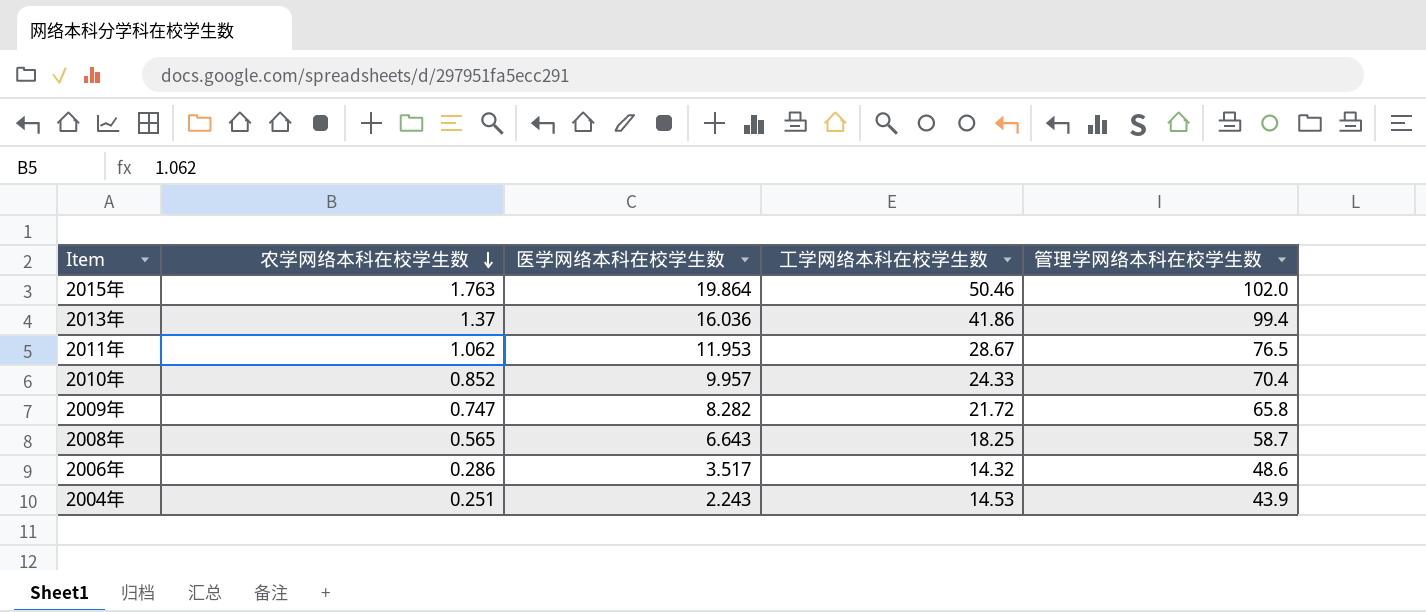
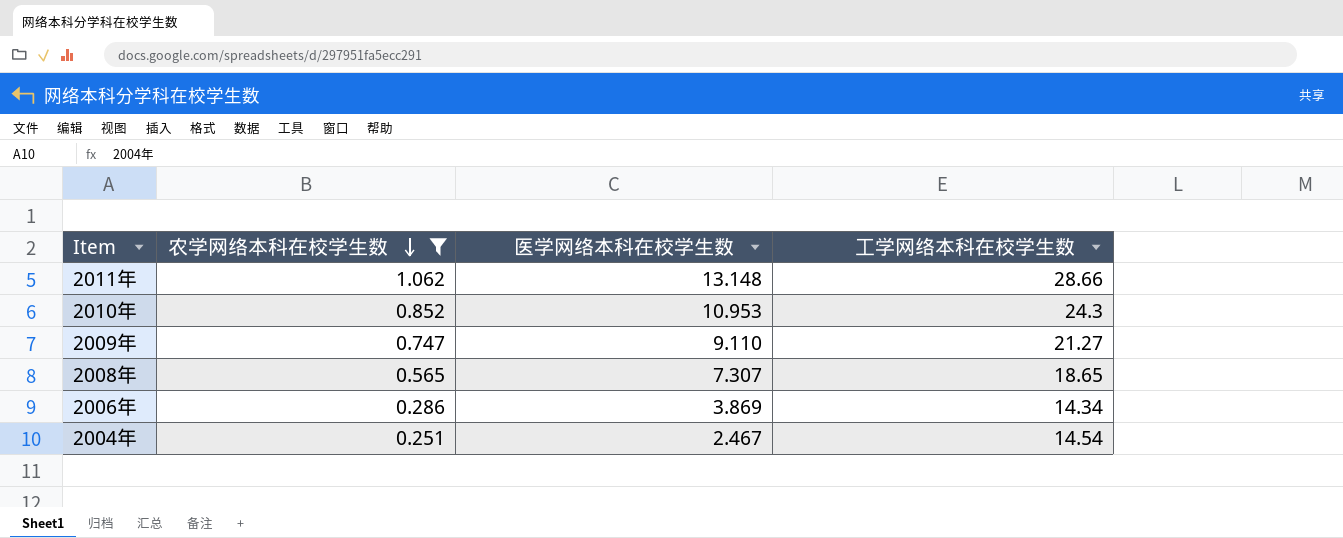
filter: none -> 农学网络本科在校学生数 <= 1.062
column 管理学网络本科在校学生数 | position: 5 -> none
2011年 | 医学网络本科在校学生数: 11.953 -> 13.148
2011年 | 工学网络本科在校学生数: 28.67 -> 28.66
2010年 | 医学网络本科在校学生数: 9.957 -> 10.953
2010年 | 工学网络本科在校学生数: 24.33 -> 24.3
2009年 | 医学网络本科在校学生数: 8.282 -> 9.110
2009年 | 工学网络本科在校学生数: 21.72 -> 21.27
2008年 | 医学网络本科在校学生数: 6.643 -> 7.307
2008年 | 工学网络本科在校学生数: 18.25 -> 18.65
2006年 | 医学网络本科在校学生数: 3.517 -> 3.869
2006年 | 工学网络本科在校学生数: 14.32 -> 14.34
2004年 | 医学网络本科在校学生数: 2.243 -> 2.467
2004年 | 工学网络本科在校学生数: 14.53 -> 14.54

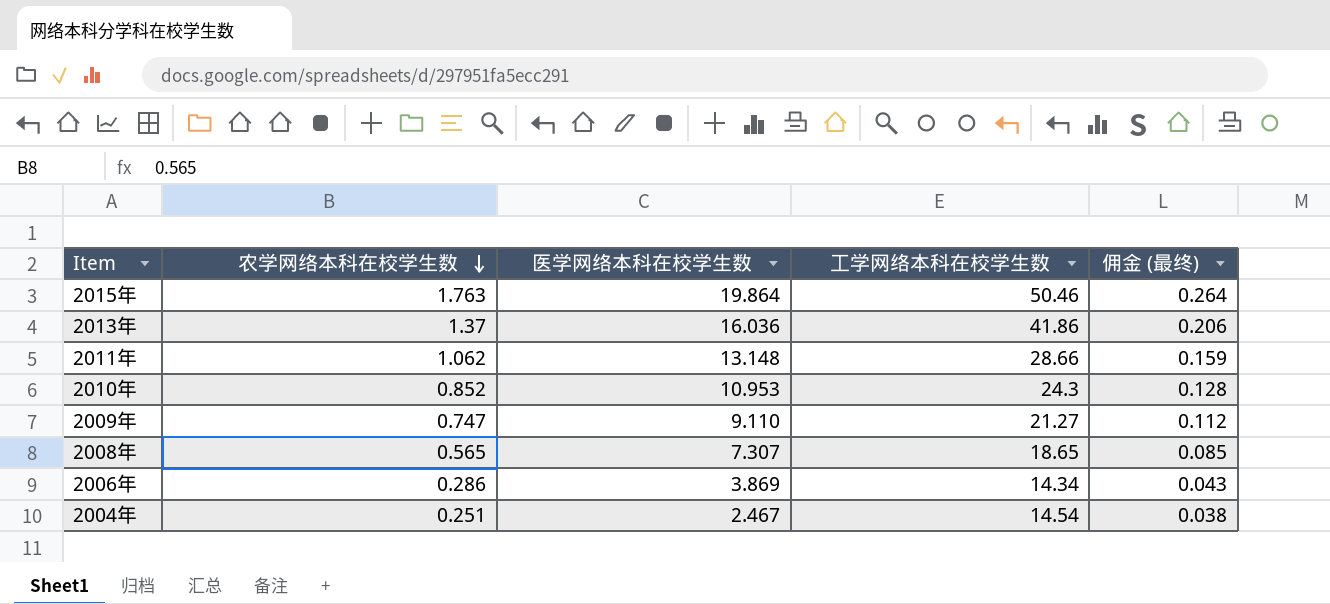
filter: 农学网络本科在校学生数 <= 1.062 -> none
column 佣金 (最终) | formula: none -> [农学网络本科在校学生数] * 0.15

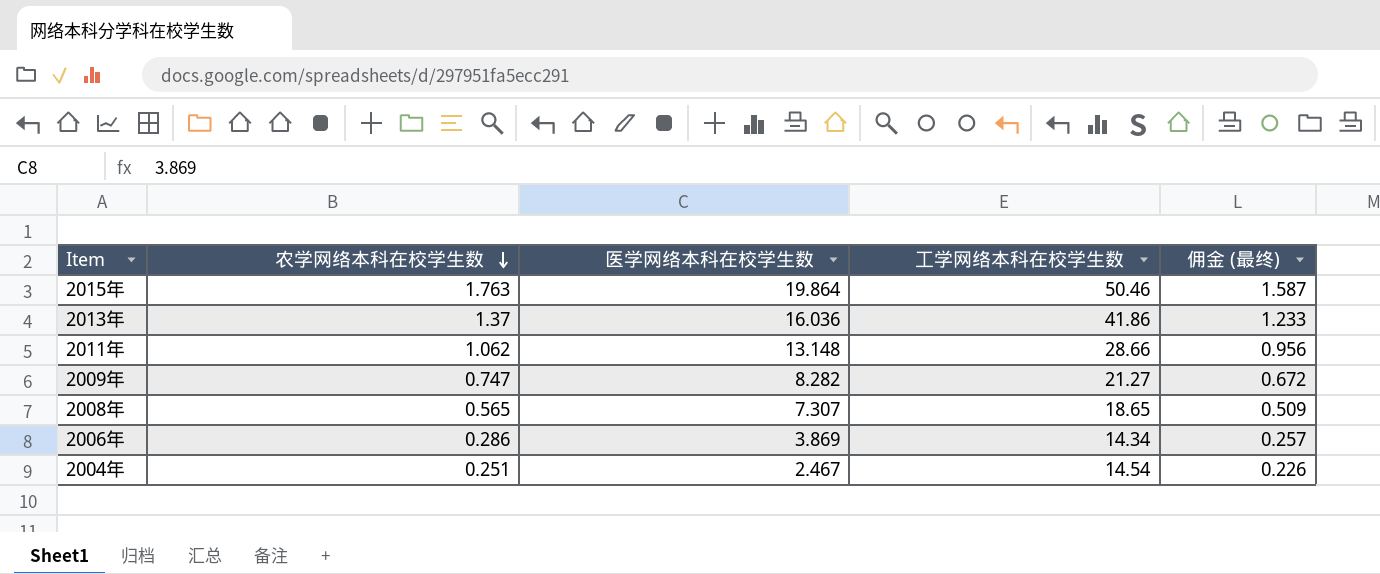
column 佣金 (最终) | formula: [农学网络本科在校学生数] * 0.15 -> [农学网络本科在校学生数] * 0.9
row 2010年: 0.852 | 10.953 | 24.3 | 0.128 -> none
2009年 | 医学网络本科在校学生数: 9.110 -> 8.282

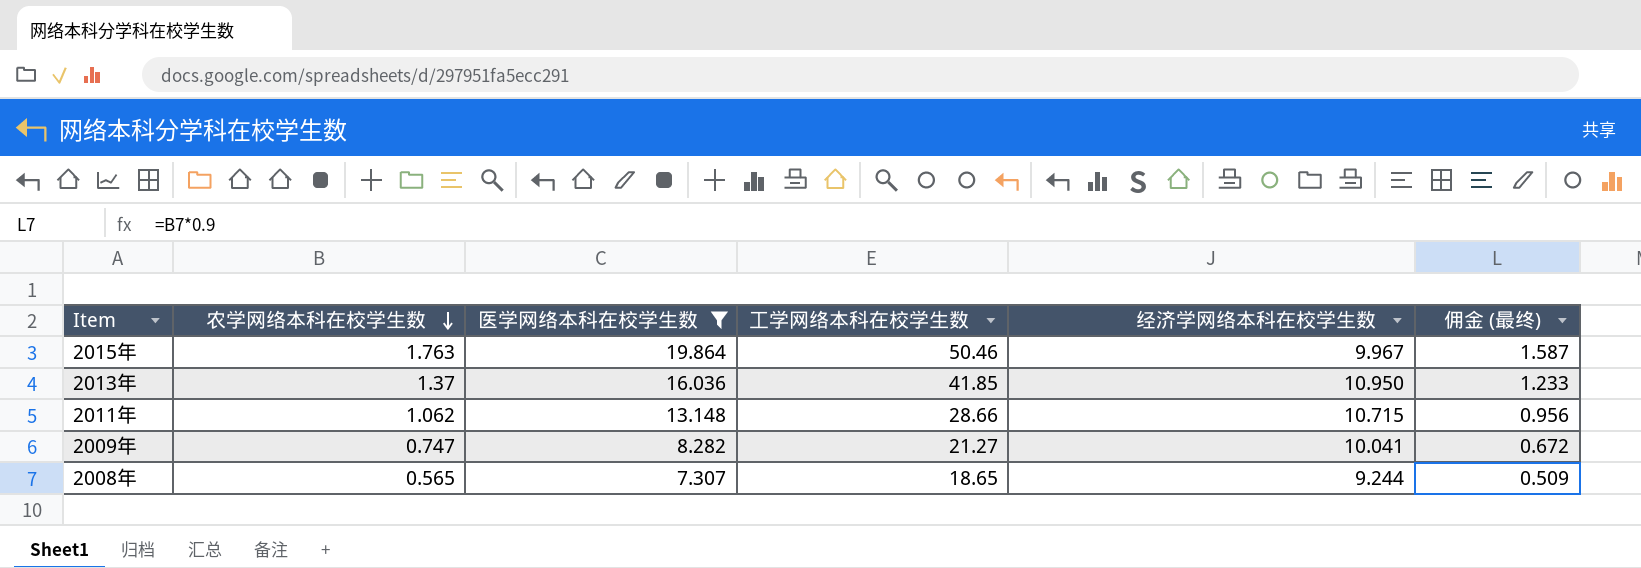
filter: none -> 医学网络本科在校学生数 >= 7.307
column 经济学网络本科在校学生数 | position: none -> 5
2013年 | 工学网络本科在校学生数: 41.86 -> 41.85

